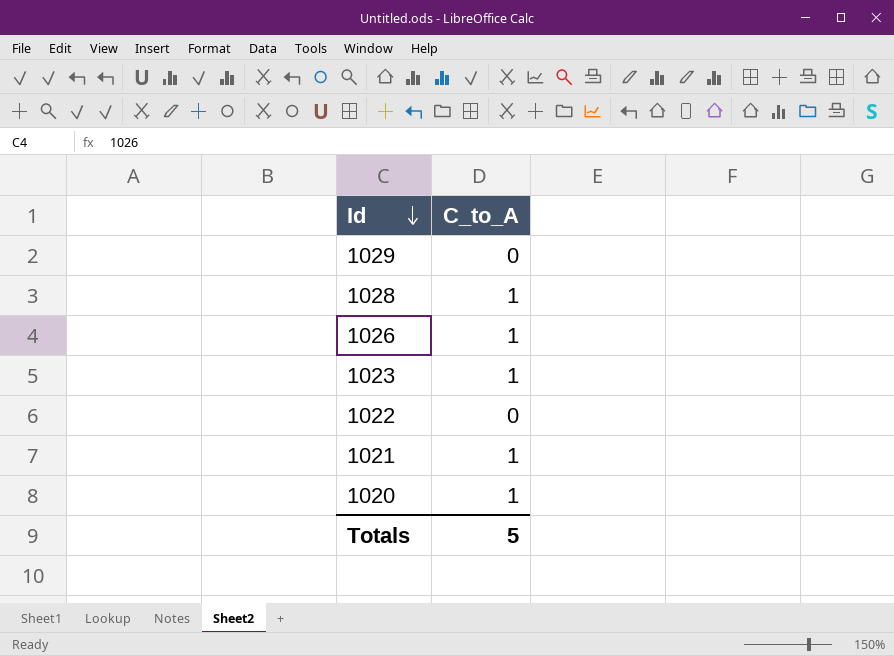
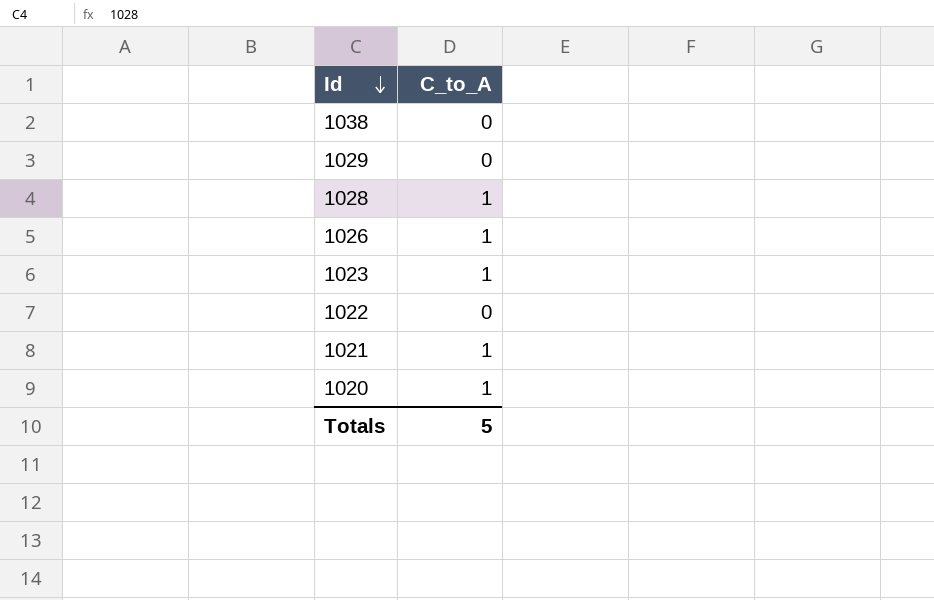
row 1038: none -> 0

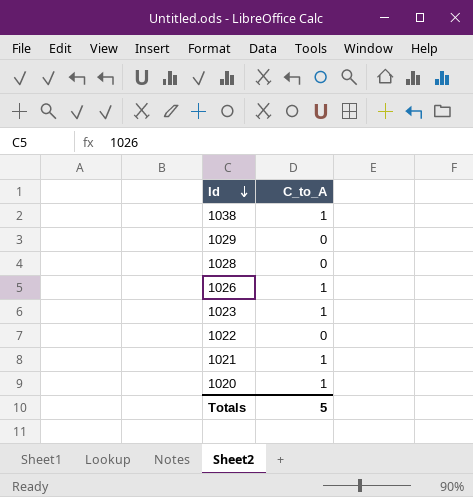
1038 | C_to_A: 0 -> 1
1028 | C_to_A: 1 -> 0

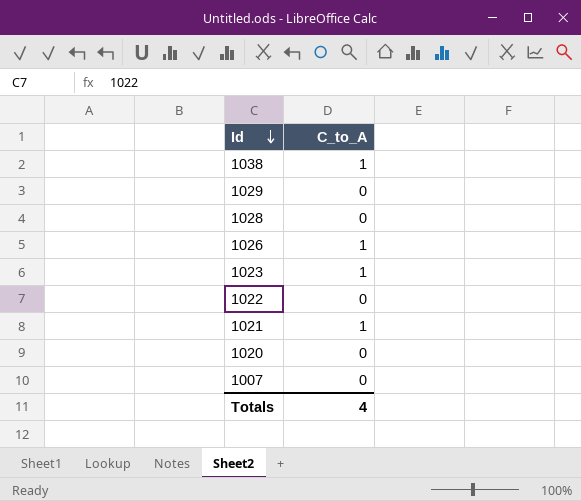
1020 | C_to_A: 1 -> 0
row 1007: none -> 0
Totals | C_to_A: 5 -> 4

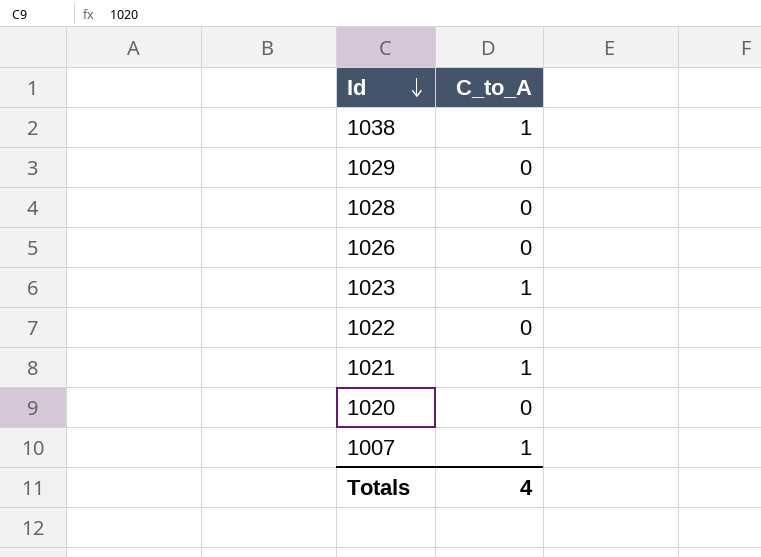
1026 | C_to_A: 1 -> 0
1007 | C_to_A: 0 -> 1

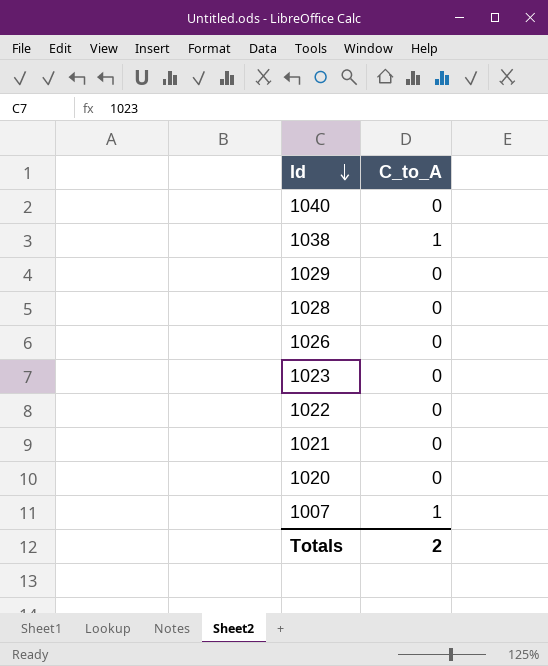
row 1040: none -> 0
1023 | C_to_A: 1 -> 0
1021 | C_to_A: 1 -> 0
Totals | C_to_A: 4 -> 2

